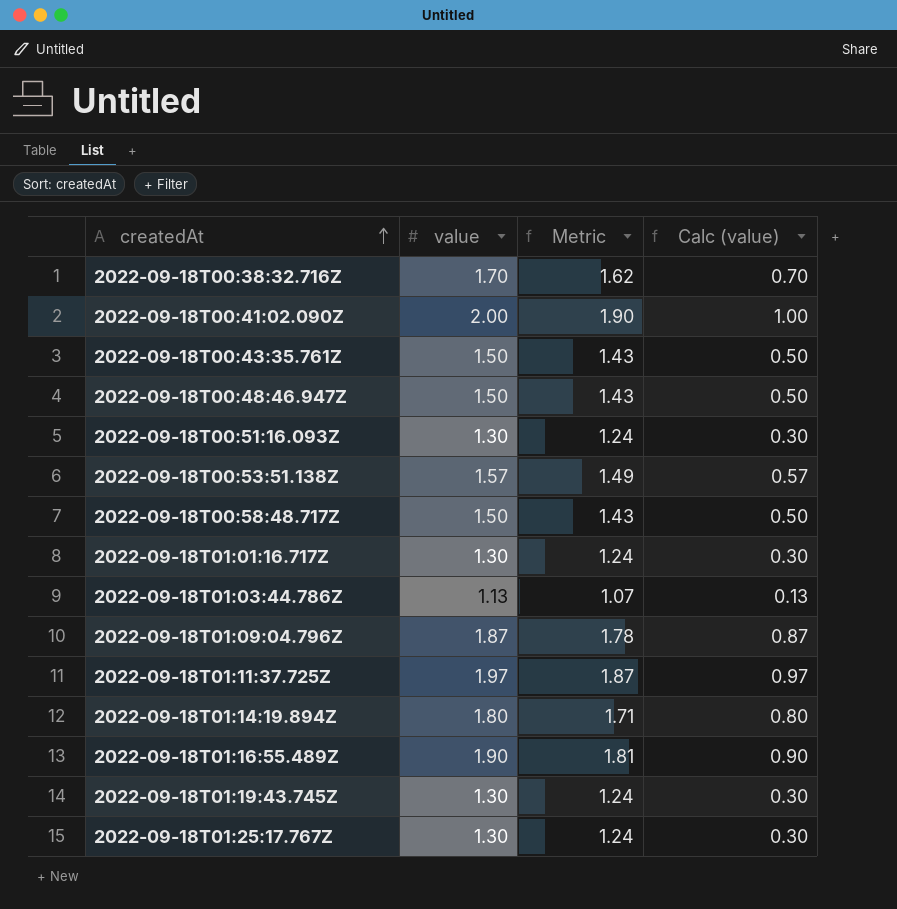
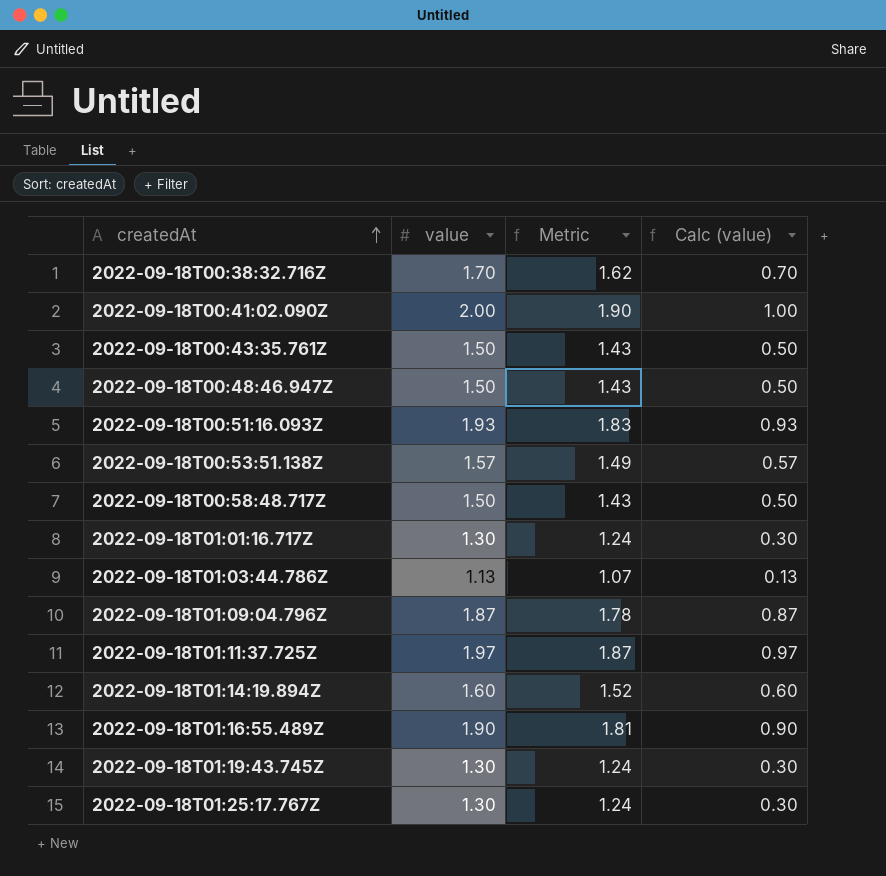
2022-09-18T00:51:16.093Z | value: 1.30 -> 1.93
2022-09-18T00:51:16.093Z | Metric: 1.24 -> 1.83
2022-09-18T00:51:16.093Z | Calc (value): 0.30 -> 0.93
2022-09-18T01:14:19.894Z | value: 1.80 -> 1.60
2022-09-18T01:14:19.894Z | Metric: 1.71 -> 1.52
2022-09-18T01:14:19.894Z | Calc (value): 0.80 -> 0.60

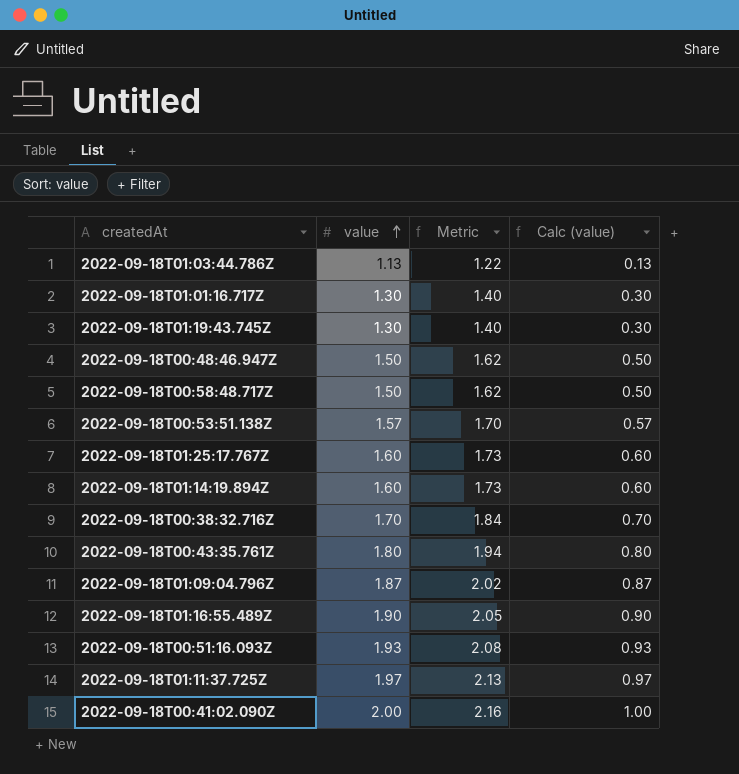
row order: createdAt ascending -> value ascending
column Metric | formula: [value] * 0.95 -> [value] * 1.08
2022-09-18T01:25:17.767Z | value: 1.30 -> 1.60
2022-09-18T01:25:17.767Z | Calc (value): 0.30 -> 0.60
2022-09-18T00:43:35.761Z | value: 1.50 -> 1.80
2022-09-18T00:43:35.761Z | Calc (value): 0.50 -> 0.80

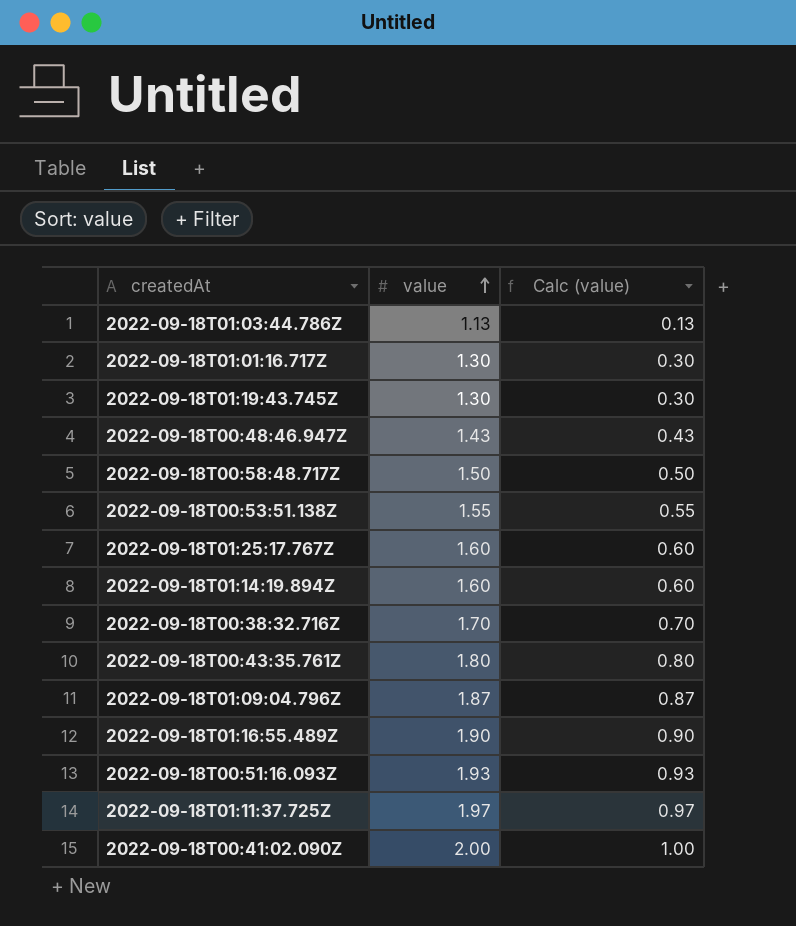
column Metric | formula: [value] * 1.08 -> none
2022-09-18T00:48:46.947Z | value: 1.50 -> 1.43
2022-09-18T00:48:46.947Z | Calc (value): 0.50 -> 0.43
2022-09-18T00:53:51.138Z | value: 1.57 -> 1.55
2022-09-18T00:53:51.138Z | Calc (value): 0.57 -> 0.55

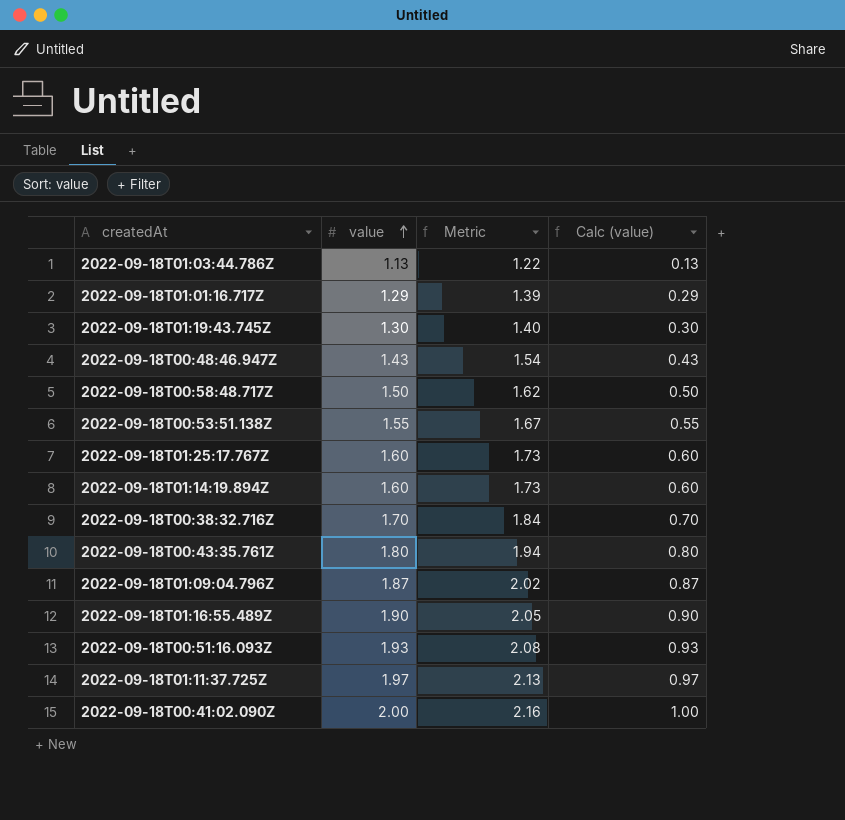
column Metric | formula: none -> [value] * 1.08
2022-09-18T01:01:16.717Z | value: 1.30 -> 1.29
2022-09-18T01:01:16.717Z | Calc (value): 0.30 -> 0.29

